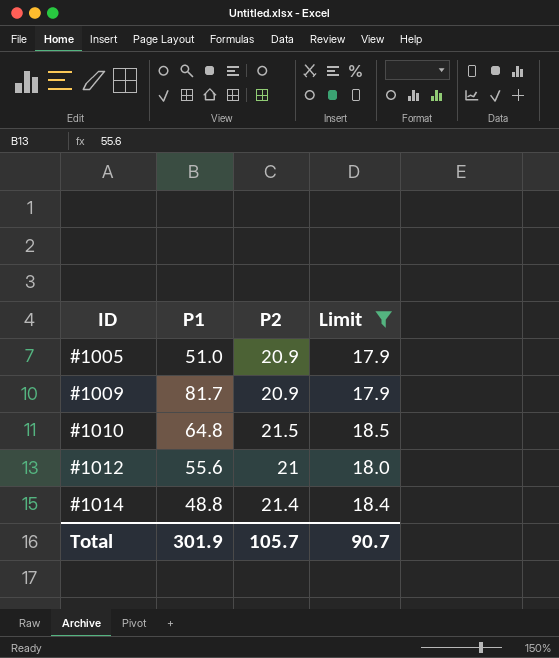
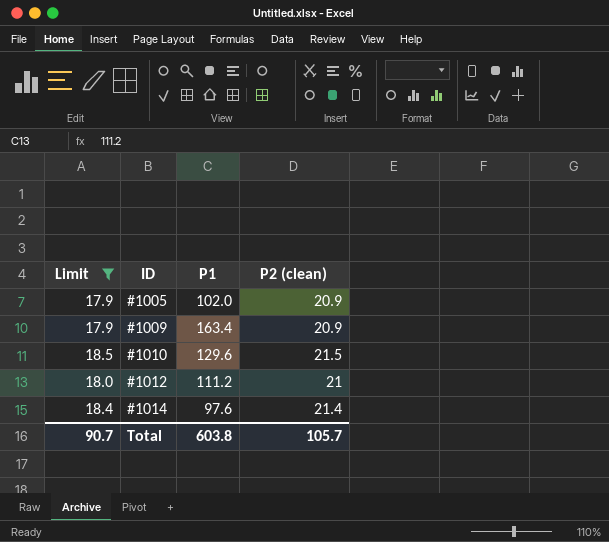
column Limit | position: 4 -> 1
column name: P2 -> P2 (clean)
#1005 | P1: 51.0 -> 102.0
#1009 | P1: 81.7 -> 163.4
#1010 | P1: 64.8 -> 129.6
#1012 | P1: 55.6 -> 111.2
#1014 | P1: 48.8 -> 97.6
Total | P1: 301.9 -> 603.8

